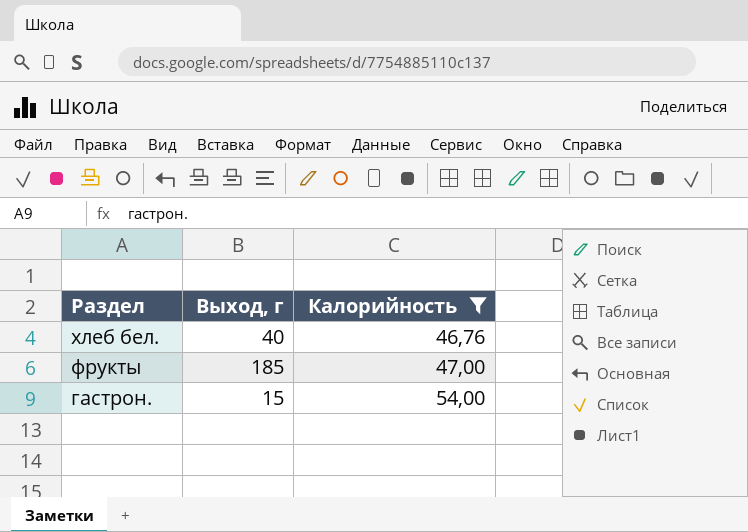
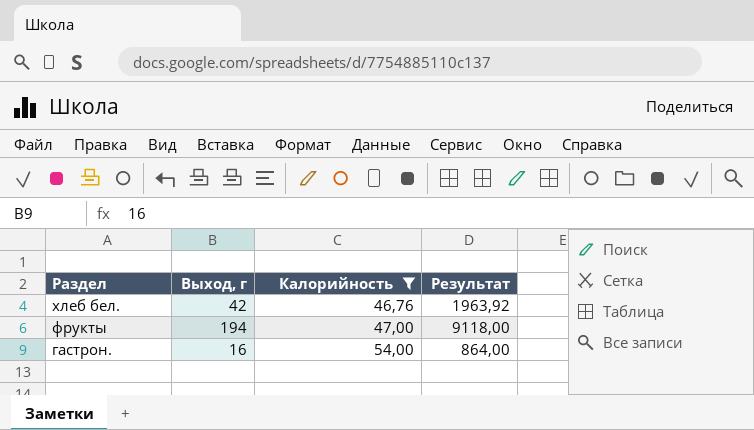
column Результат | formula: none -> [Выход, г] * [Калорийность]
хлеб бел. | Выход, г: 40 -> 42
фрукты | Выход, г: 185 -> 194
гастрон. | Выход, г: 15 -> 16

